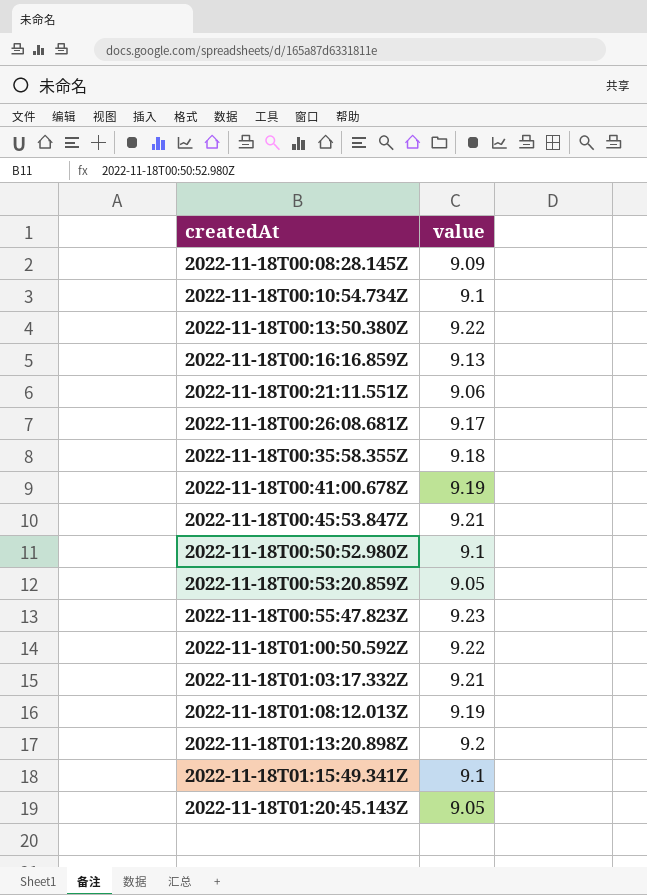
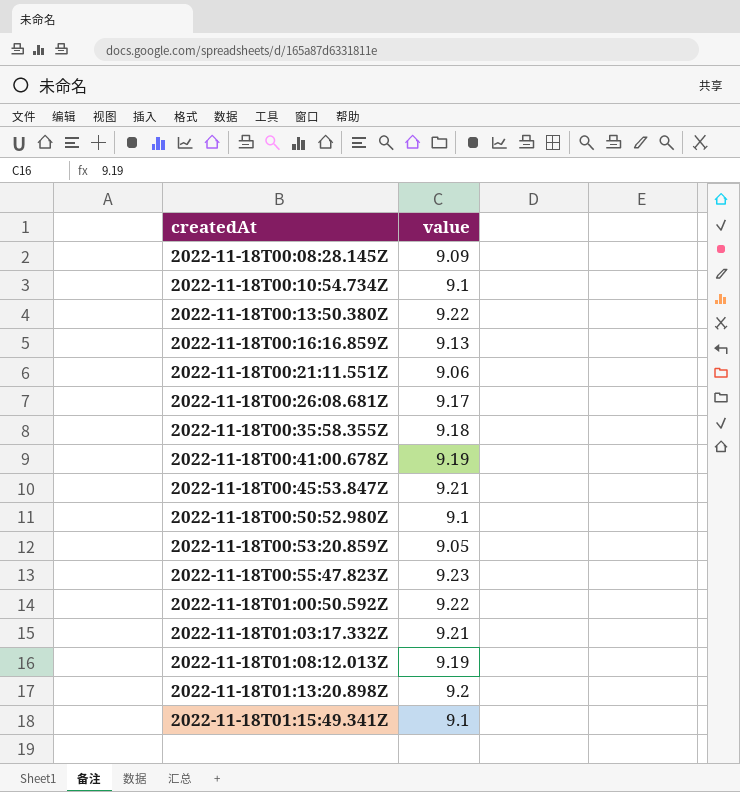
row 2022-11-18T01:20:45.143Z: 9.05 -> none

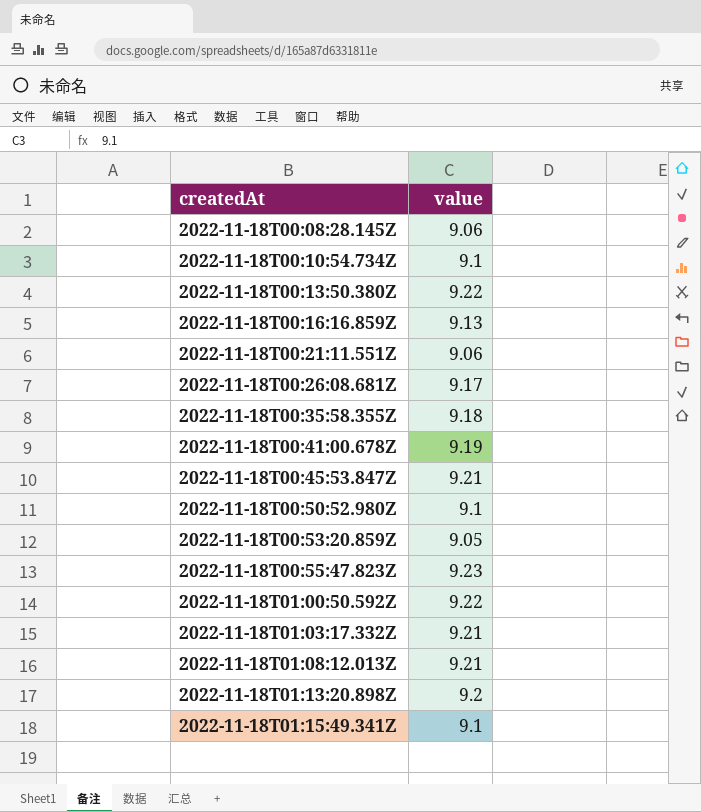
2022-11-18T00:08:28.145Z | value: 9.09 -> 9.06
2022-11-18T01:08:12.013Z | value: 9.19 -> 9.21

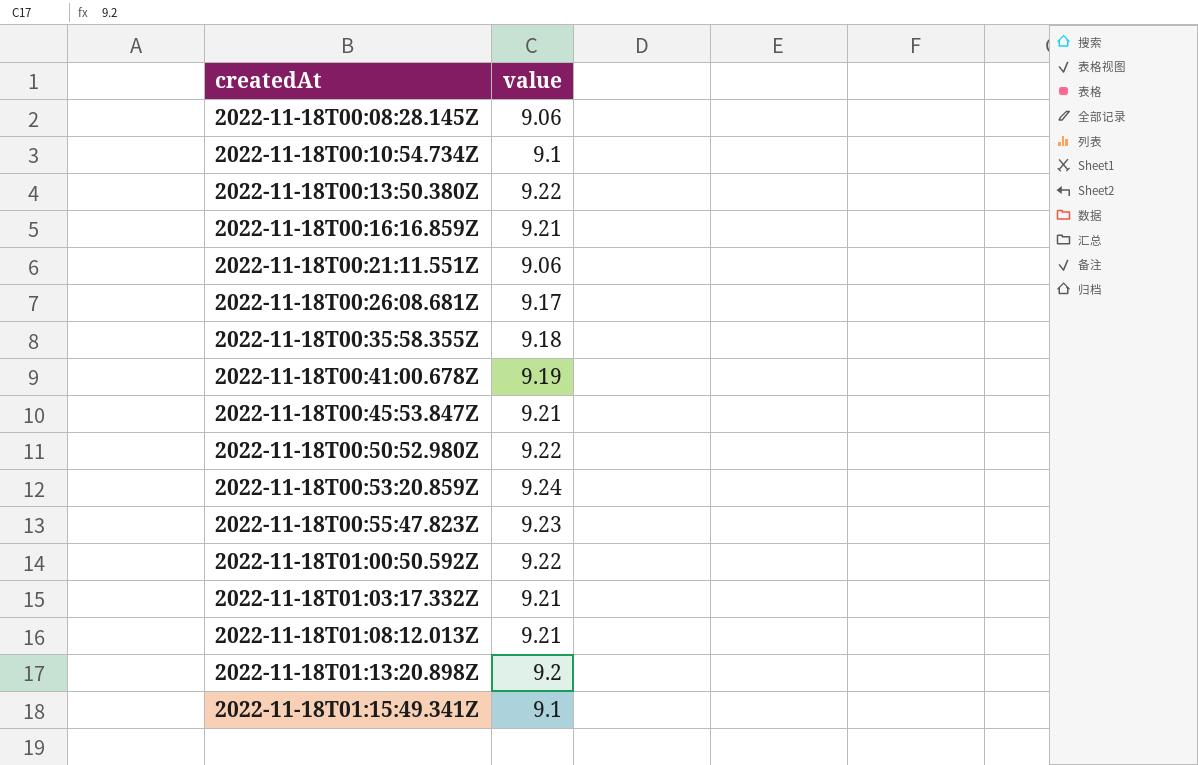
2022-11-18T00:16:16.859Z | value: 9.13 -> 9.21
2022-11-18T00:50:52.980Z | value: 9.1 -> 9.22
2022-11-18T00:53:20.859Z | value: 9.05 -> 9.24

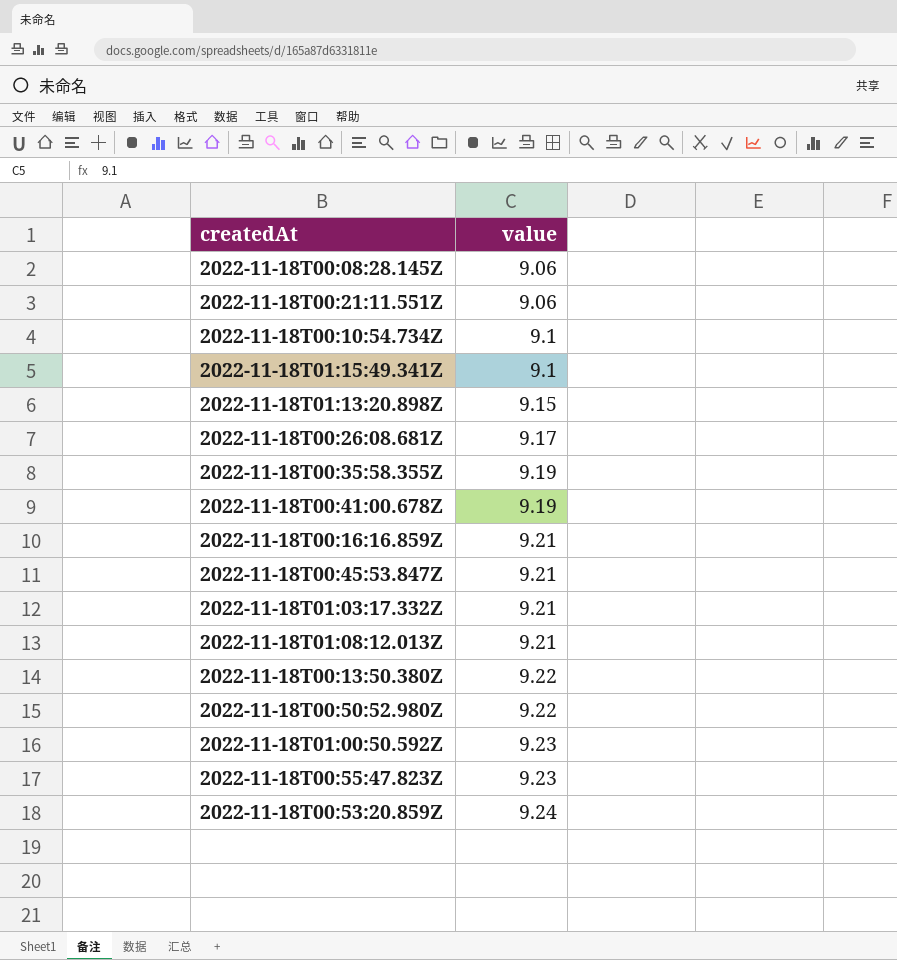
row order: createdAt ascending -> value ascending
2022-11-18T01:13:20.898Z | value: 9.2 -> 9.15
2022-11-18T00:35:58.355Z | value: 9.18 -> 9.19
2022-11-18T01:00:50.592Z | value: 9.22 -> 9.23

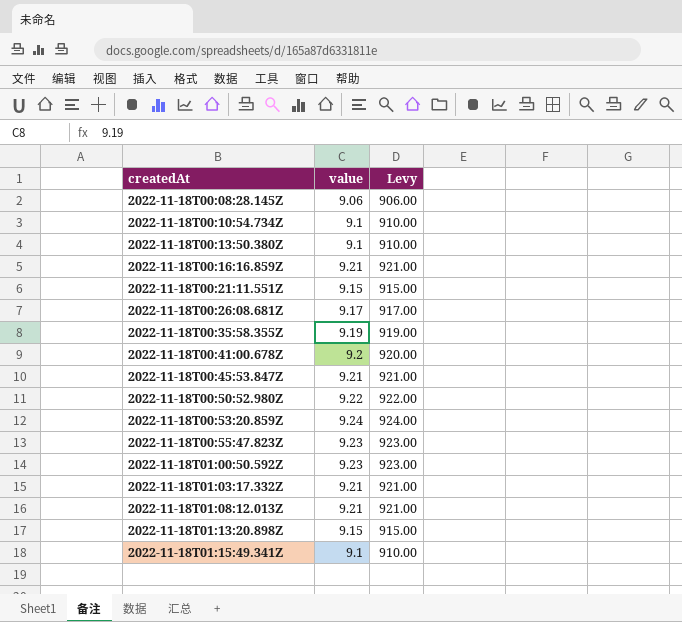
row order: value ascending -> createdAt ascending
column Levy | formula: none -> [value] * 100
2022-11-18T00:13:50.380Z | value: 9.22 -> 9.1
2022-11-18T00:21:11.551Z | value: 9.06 -> 9.15
2022-11-18T00:41:00.678Z | value: 9.19 -> 9.2

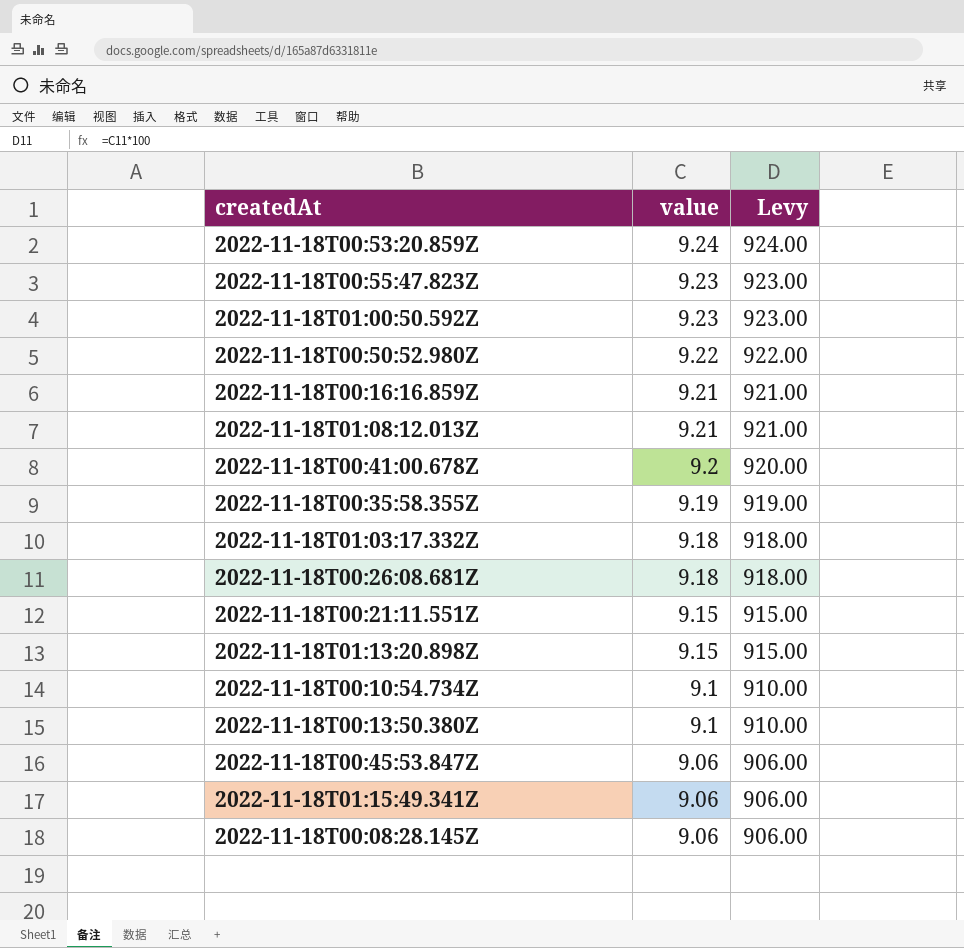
row order: createdAt ascending -> value descending
2022-11-18T01:03:17.332Z | value: 9.21 -> 9.18
2022-11-18T01:03:17.332Z | Levy: 921.00 -> 918.00
2022-11-18T00:26:08.681Z | value: 9.17 -> 9.18
2022-11-18T00:26:08.681Z | Levy: 917.00 -> 918.00
2022-11-18T00:45:53.847Z | value: 9.21 -> 9.06
2022-11-18T00:45:53.847Z | Levy: 921.00 -> 906.00
2022-11-18T01:15:49.341Z | value: 9.1 -> 9.06
2022-11-18T01:15:49.341Z | Levy: 910.00 -> 906.00

